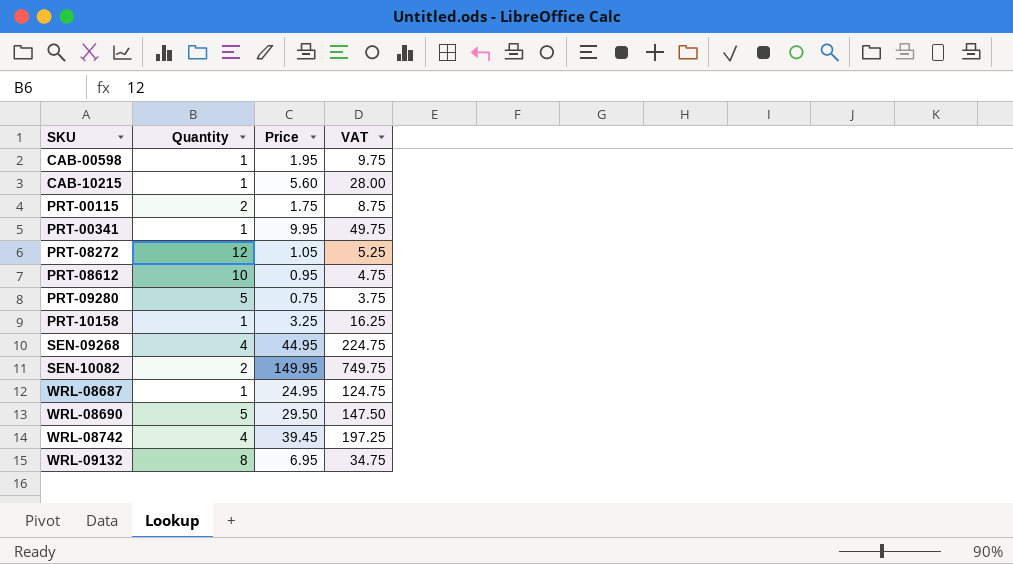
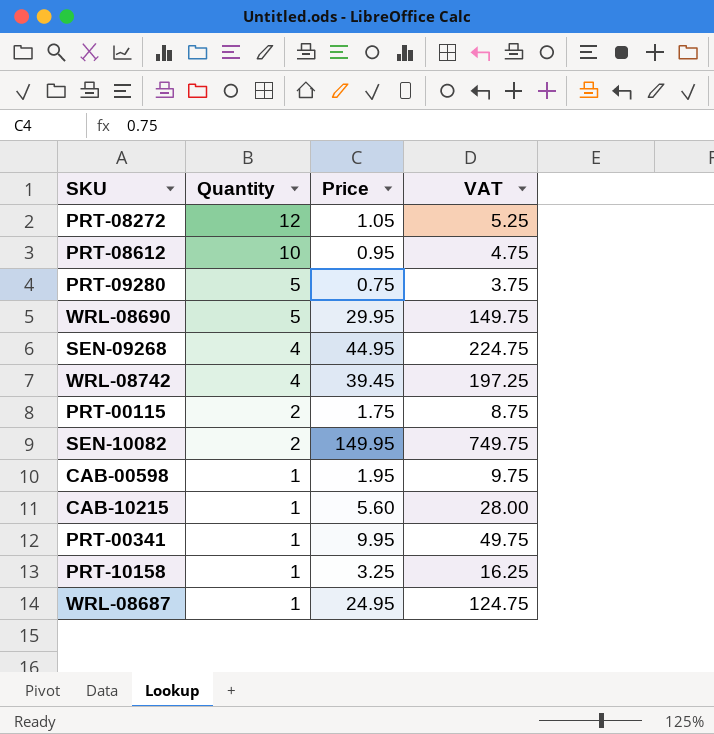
row order: SKU ascending -> Quantity descending
row WRL-09132: 8 | 6.95 | 34.75 -> none
WRL-08690 | Price: 29.50 -> 29.95
WRL-08690 | VAT: 147.50 -> 149.75

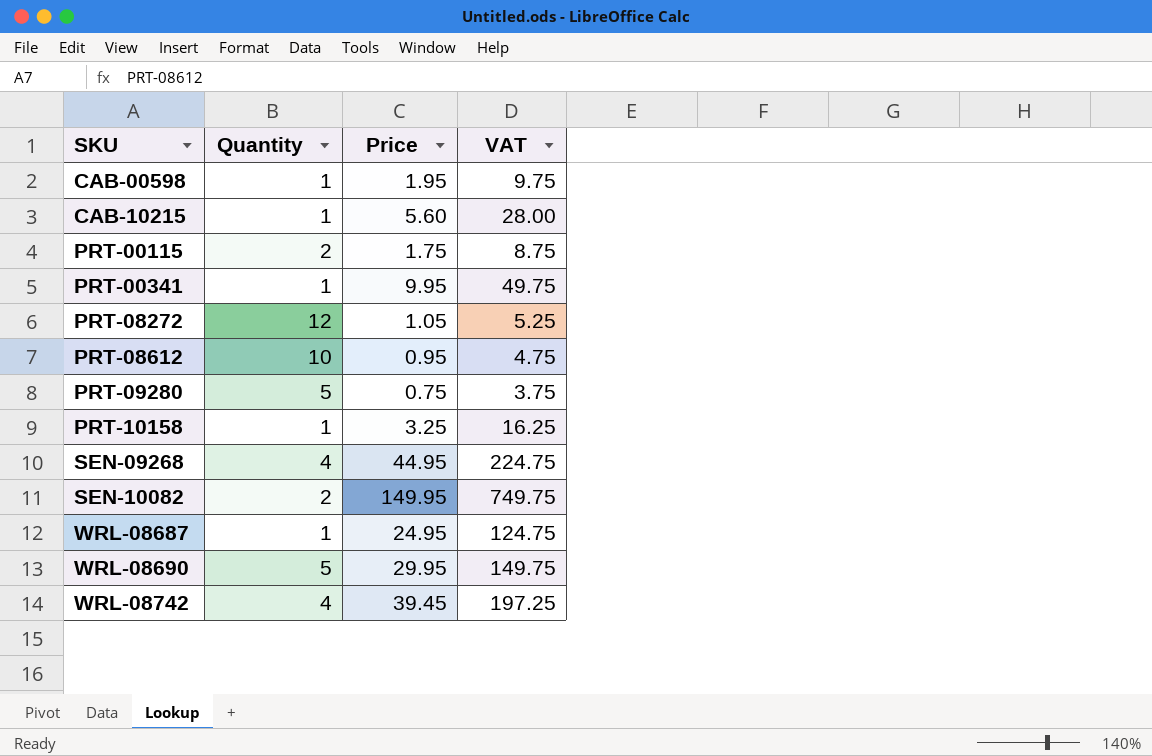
row order: Quantity descending -> SKU ascending

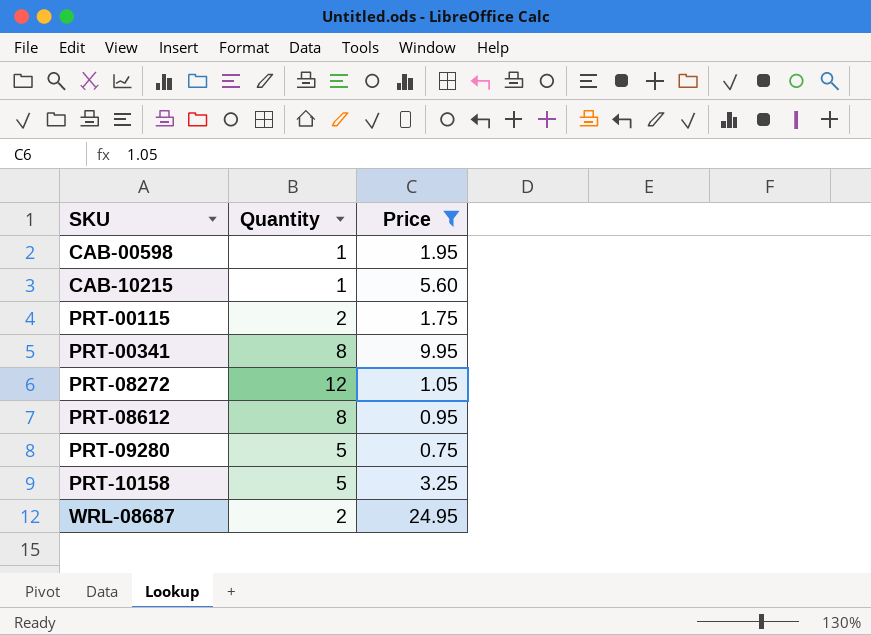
filter: none -> Price <= 24.95
column VAT | formula: [Price] * 5 -> none
PRT-00341 | Quantity: 1 -> 8
PRT-08612 | Quantity: 10 -> 8
PRT-10158 | Quantity: 1 -> 5
WRL-08687 | Quantity: 1 -> 2

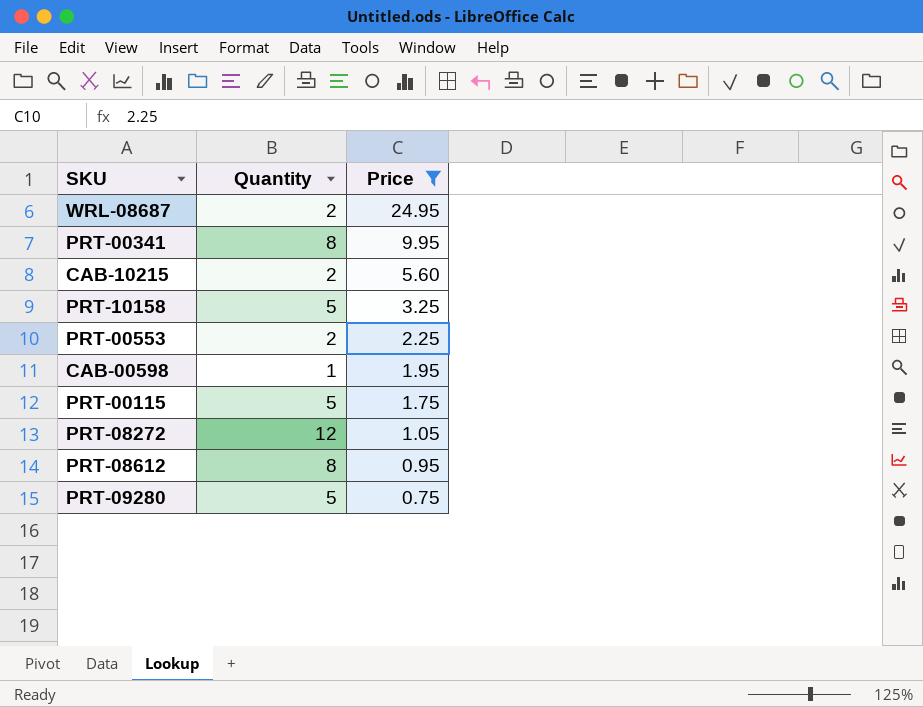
row order: SKU ascending -> Price descending
CAB-10215 | Quantity: 1 -> 2
row PRT-00553: none -> 2 | 2.25
PRT-00115 | Quantity: 2 -> 5

